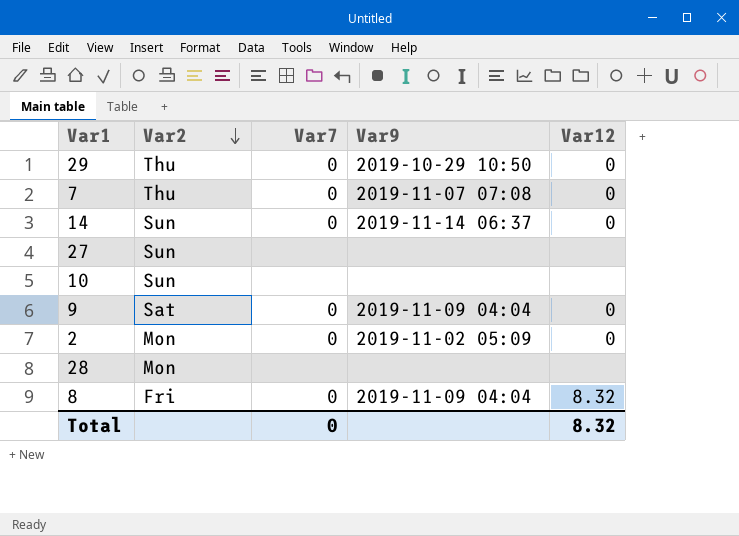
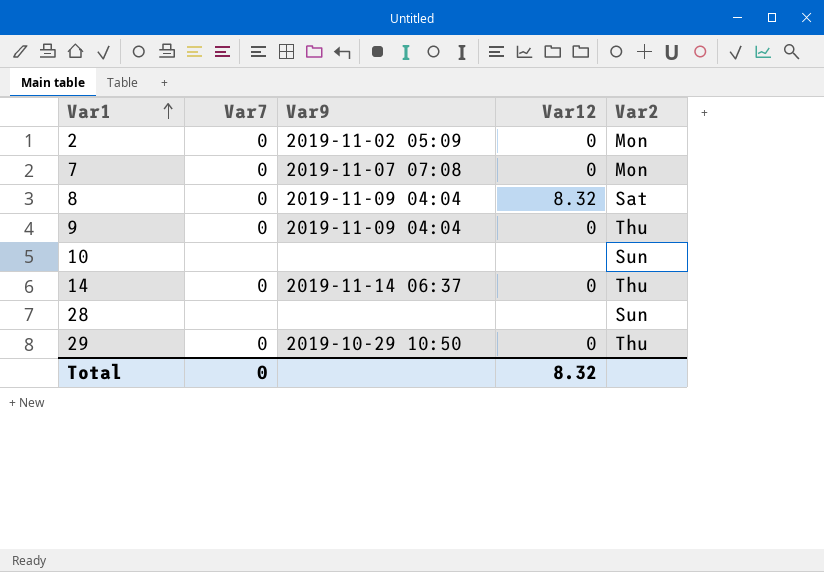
row order: Var2 descending -> Var1 ascending
column Var2 | position: 2 -> 5
row 27: Sun | none | none | none -> none
7 | Var2: Thu -> Mon
8 | Var2: Fri -> Sat
9 | Var2: Sat -> Thu
14 | Var2: Sun -> Thu
28 | Var2: Mon -> Sun

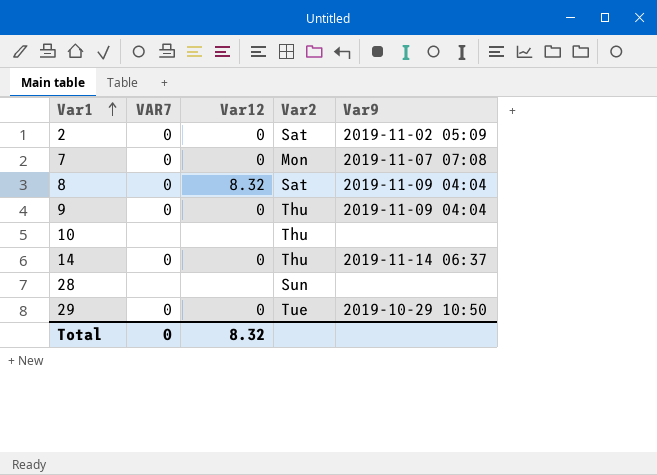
column name: Var7 -> VAR7
column Var9 | position: 3 -> 5
2 | Var2: Mon -> Sat
10 | Var2: Sun -> Thu
29 | Var2: Thu -> Tue

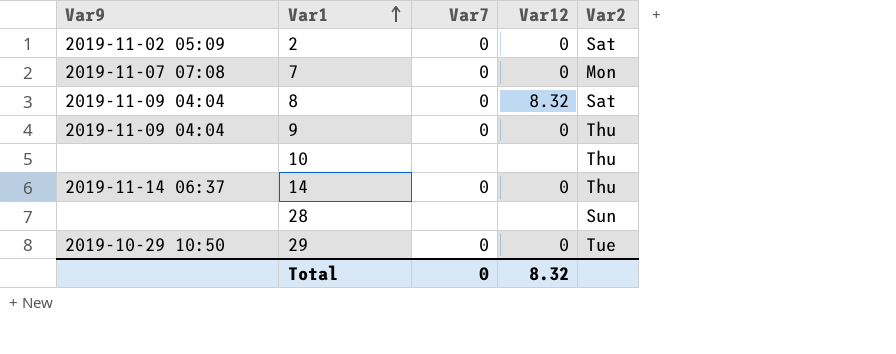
column Var9 | position: 5 -> 1
column name: VAR7 -> Var7

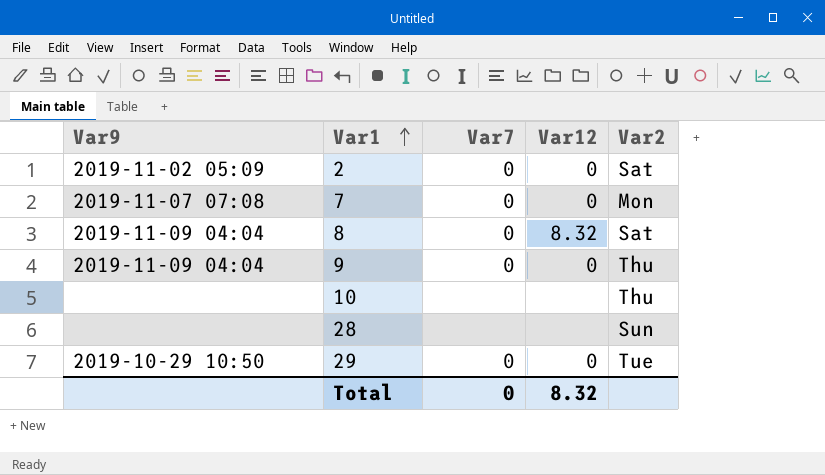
row 14: 2019-11-14 06:37 | 0 | 0 | Thu -> none

